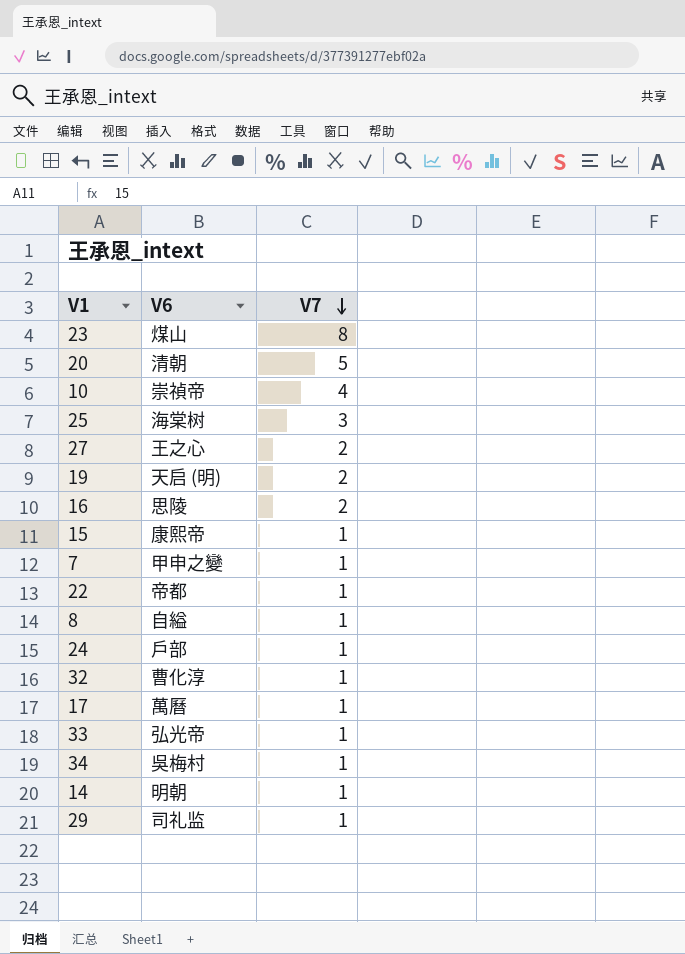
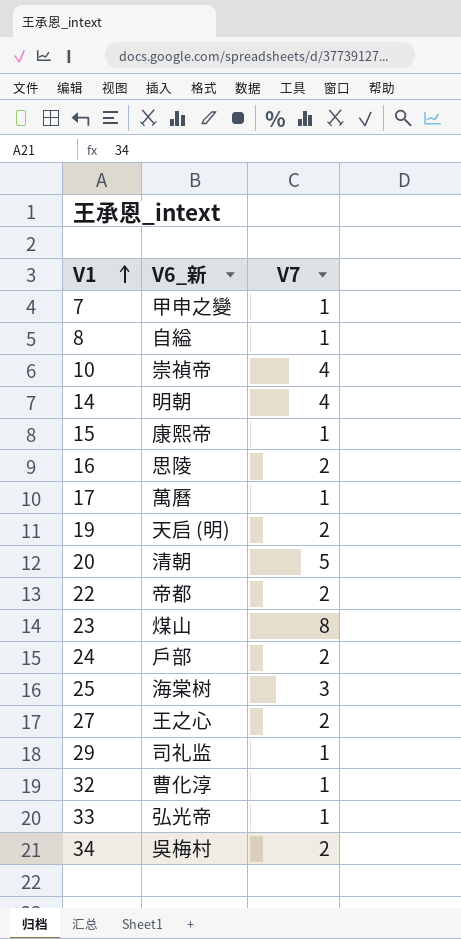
row order: V7 descending -> V1 ascending
column name: V6 -> V6_新
14 | V7: 1 -> 4
22 | V7: 1 -> 2
24 | V7: 1 -> 2
34 | V7: 1 -> 2

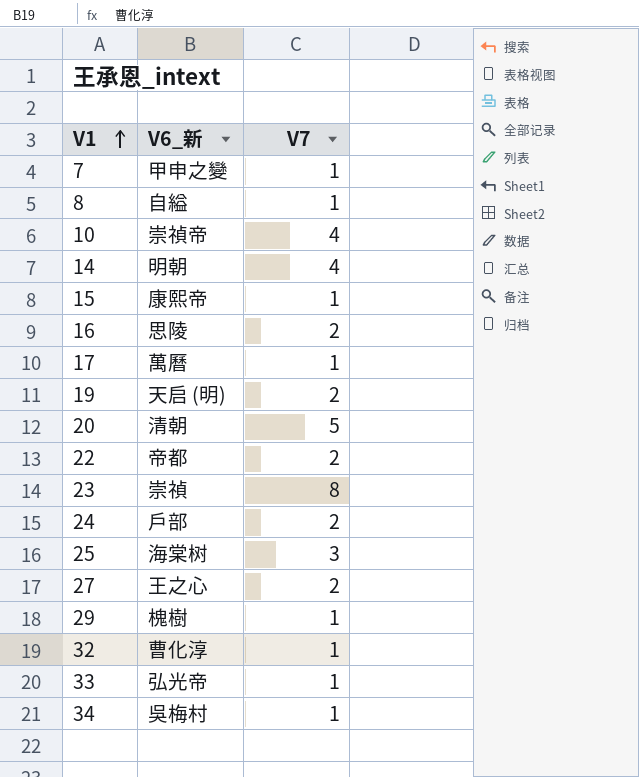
23 | V6_新: 煤山 -> 崇禎
29 | V6_新: 司礼监 -> 槐樹
34 | V7: 2 -> 1

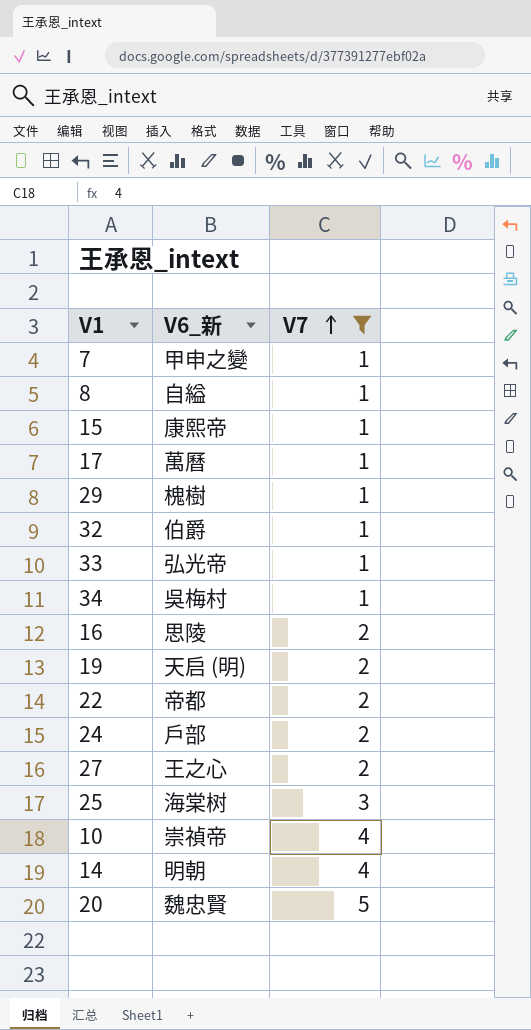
filter: none -> V7 != 8
row order: V1 ascending -> V7 ascending
32 | V6_新: 曹化淳 -> 伯爵
20 | V6_新: 清朝 -> 魏忠賢

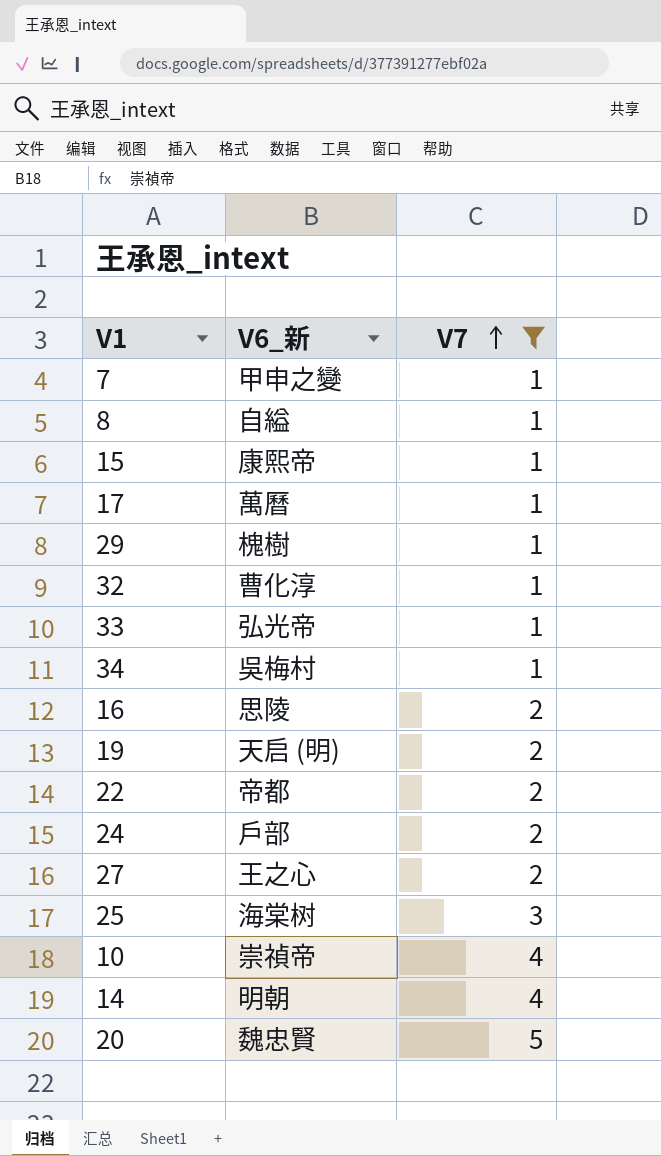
32 | V6_新: 伯爵 -> 曹化淳

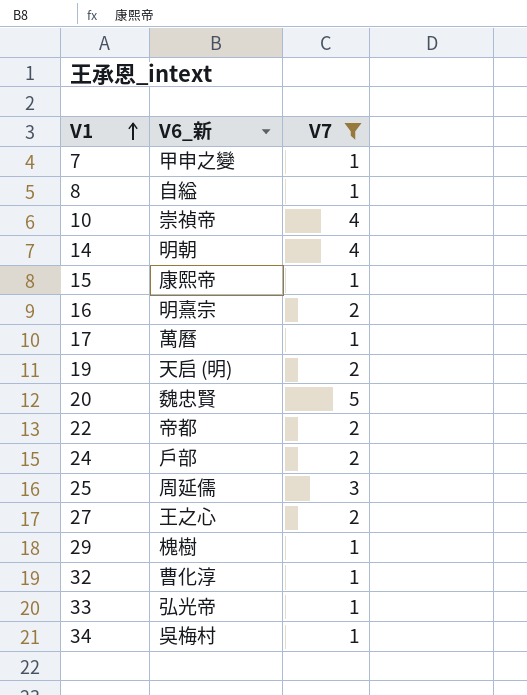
row order: V7 ascending -> V1 ascending
16 | V6_新: 思陵 -> 明熹宗
25 | V6_新: 海棠树 -> 周延儒

